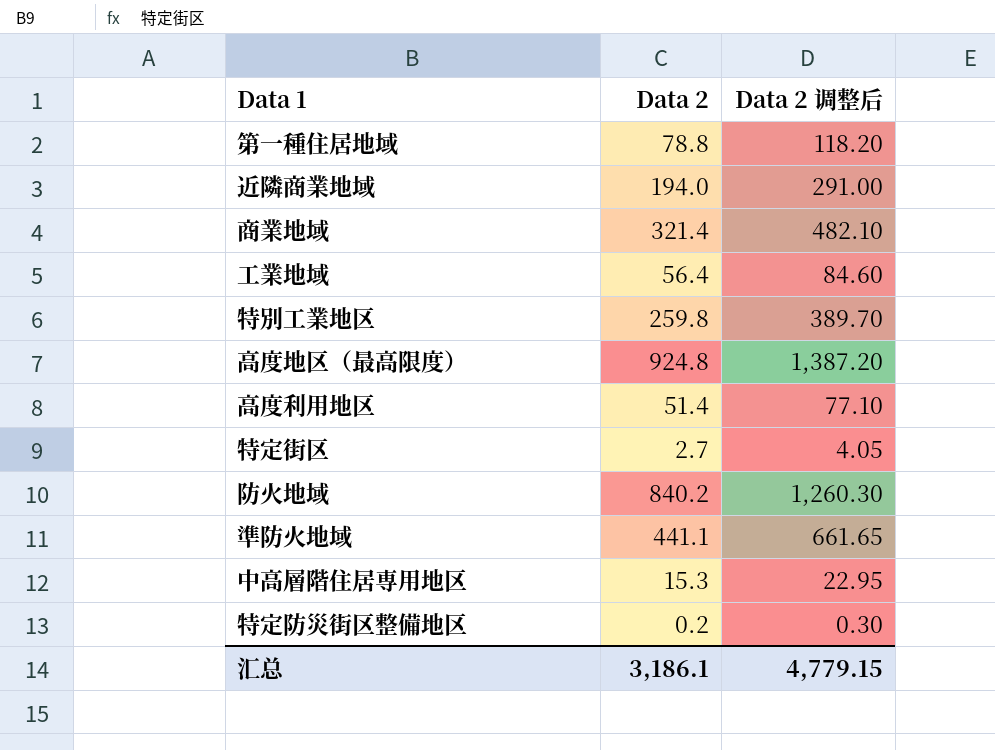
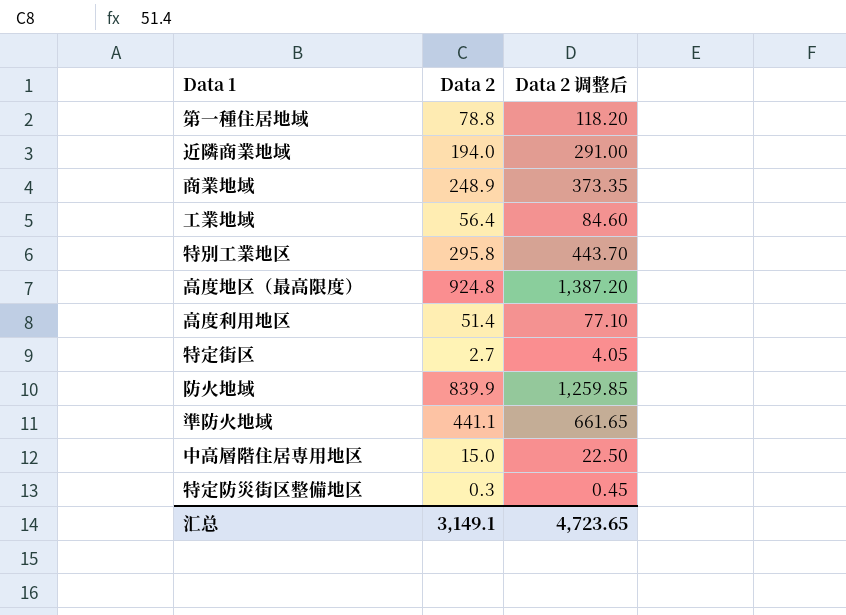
商業地域 | Data 2: 321.4 -> 248.9
商業地域 | Data 2 调整后: 482.10 -> 373.35
特別工業地区 | Data 2: 259.8 -> 295.8
特別工業地区 | Data 2 调整后: 389.70 -> 443.70
防火地域 | Data 2: 840.2 -> 839.9
防火地域 | Data 2 调整后: 1,260.30 -> 1,259.85
中高層階住居専用地区 | Data 2: 15.3 -> 15.0
中高層階住居専用地区 | Data 2 调整后: 22.95 -> 22.50
特定防災街区整備地区 | Data 2: 0.2 -> 0.3
特定防災街区整備地区 | Data 2 调整后: 0.30 -> 0.45
汇总 | Data 2: 3,186.1 -> 3,149.1
汇总 | Data 2 调整后: 4,779.15 -> 4,723.65

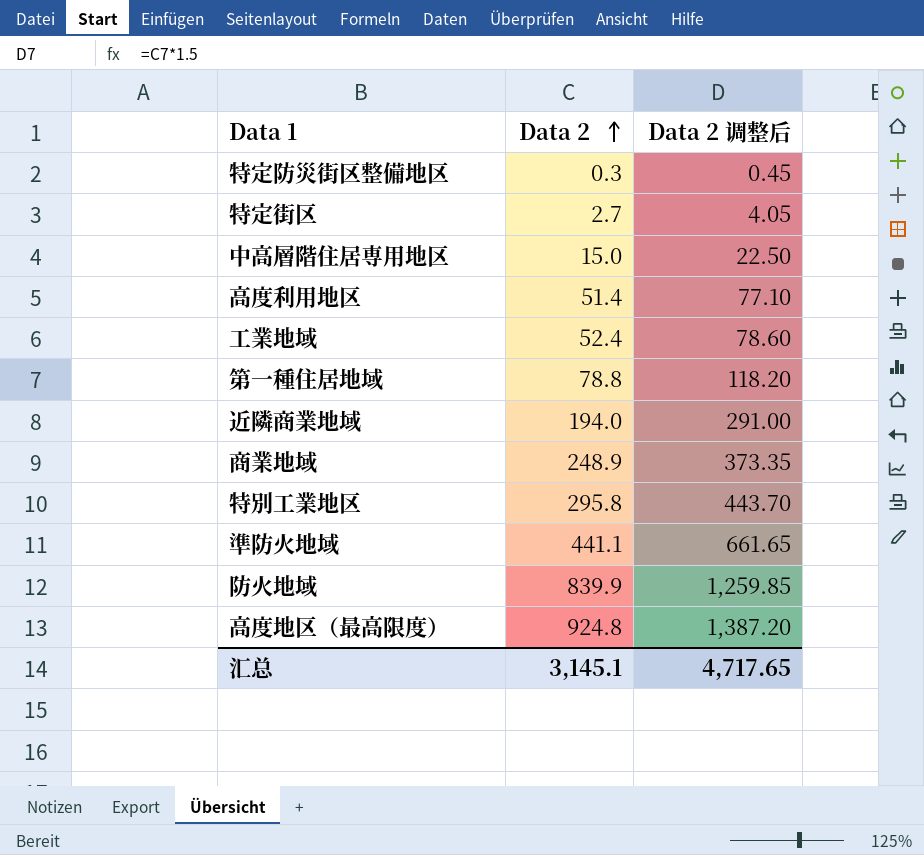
row order: none -> Data 2 ascending
工業地域 | Data 2: 56.4 -> 52.4
工業地域 | Data 2 调整后: 84.60 -> 78.60
汇总 | Data 2: 3,149.1 -> 3,145.1
汇总 | Data 2 调整后: 4,723.65 -> 4,717.65

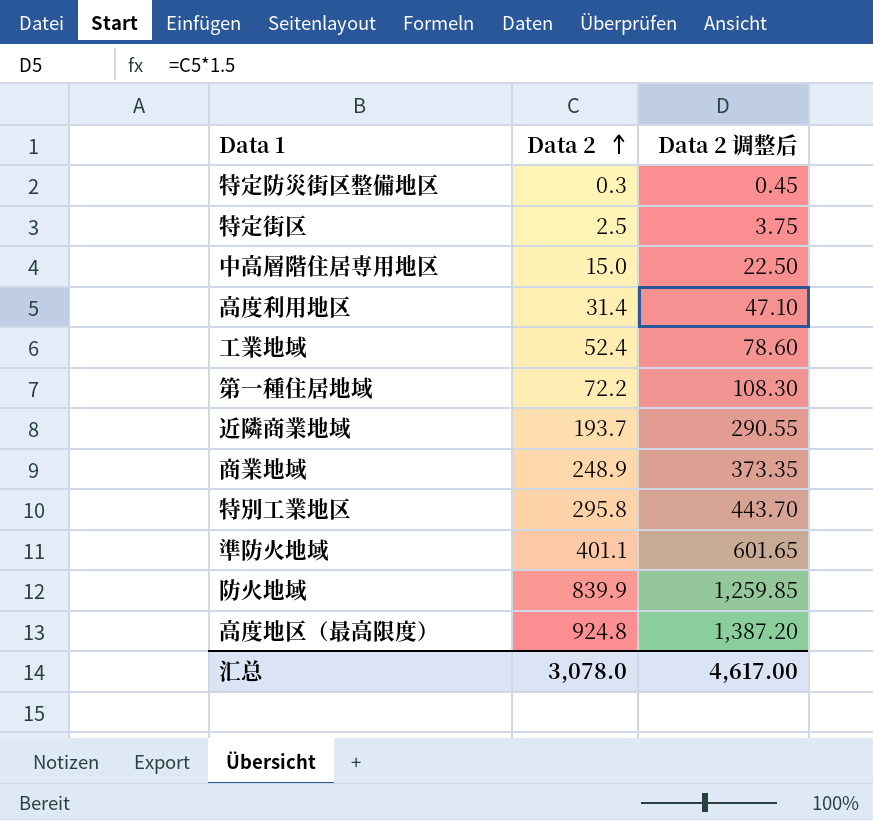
特定街区 | Data 2: 2.7 -> 2.5
特定街区 | Data 2 调整后: 4.05 -> 3.75
高度利用地区 | Data 2: 51.4 -> 31.4
高度利用地区 | Data 2 调整后: 77.10 -> 47.10
第一種住居地域 | Data 2: 78.8 -> 72.2
第一種住居地域 | Data 2 调整后: 118.20 -> 108.30
近隣商業地域 | Data 2: 194.0 -> 193.7
近隣商業地域 | Data 2 调整后: 291.00 -> 290.55
準防火地域 | Data 2: 441.1 -> 401.1
準防火地域 | Data 2 调整后: 661.65 -> 601.65
汇总 | Data 2: 3,145.1 -> 3,078.0
汇总 | Data 2 调整后: 4,717.65 -> 4,617.00

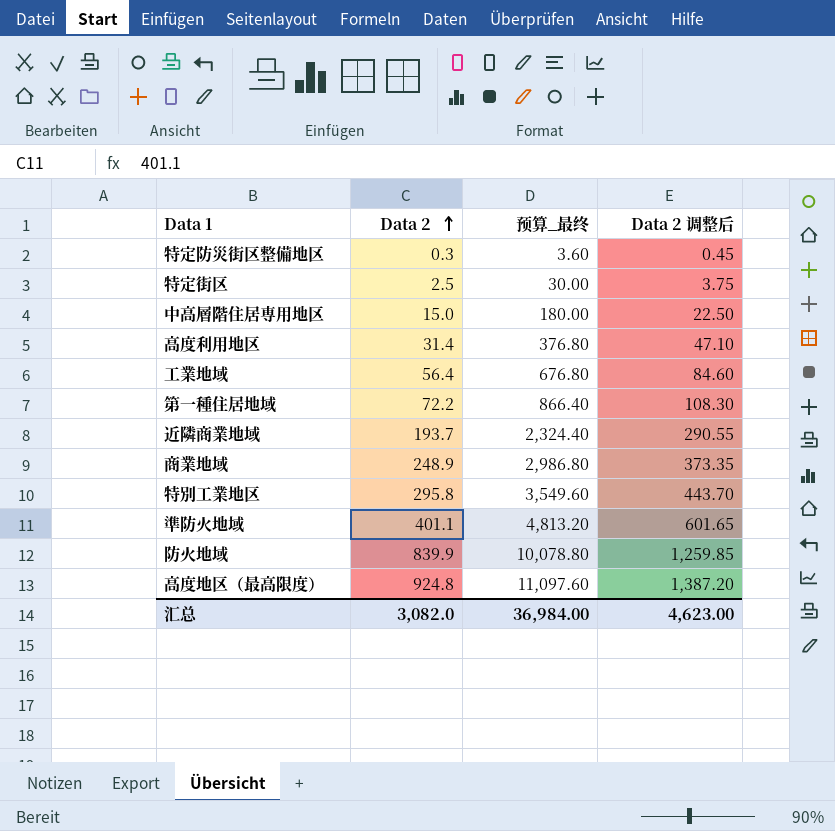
column 预算_最终 | formula: none -> [Data 2] * 12
工業地域 | Data 2: 52.4 -> 56.4
工業地域 | Data 2 调整后: 78.60 -> 84.60
汇总 | Data 2: 3,078.0 -> 3,082.0
汇总 | Data 2 调整后: 4,617.00 -> 4,623.00

